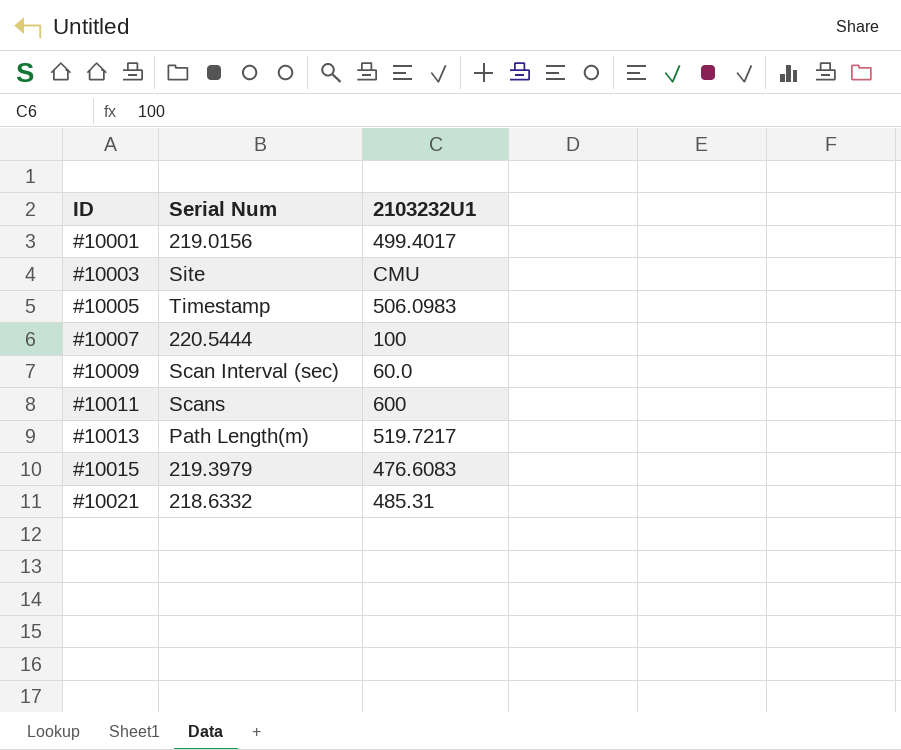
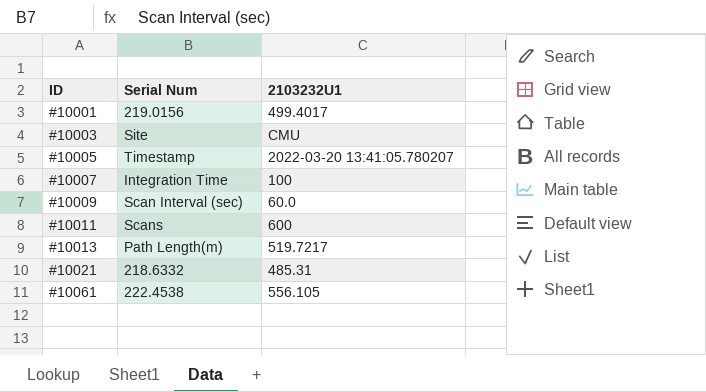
row #10015: 219.3979 | 476.6083 -> none
#10005 | 2103232U1: 506.0983 -> 2022-03-20 13:41:05.780207
#10007 | Serial Num: 220.5444 -> Integration Time
row #10061: none -> 222.4538 | 556.105

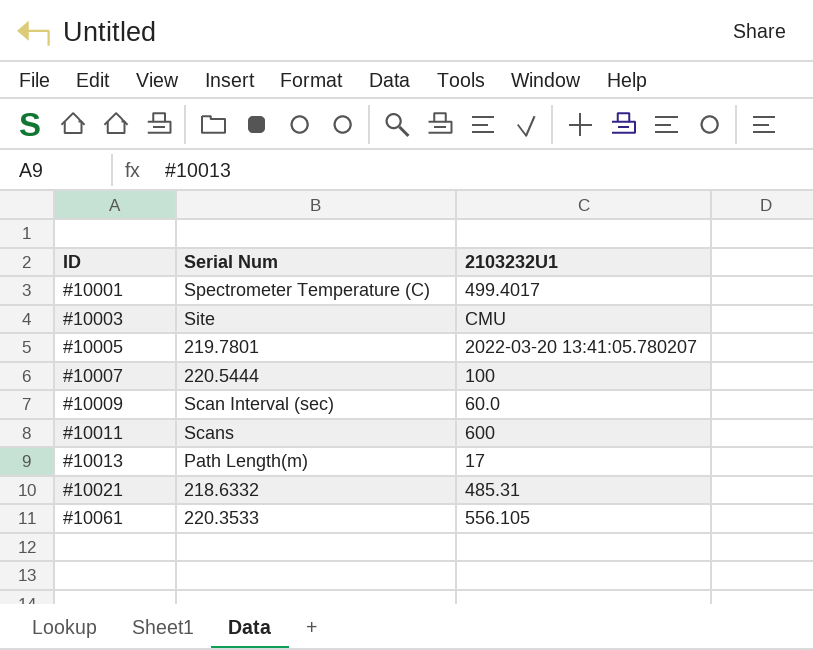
#10001 | Serial Num: 219.0156 -> Spectrometer Temperature (C)
#10005 | Serial Num: Timestamp -> 219.7801
#10007 | Serial Num: Integration Time -> 220.5444
#10013 | 2103232U1: 519.7217 -> 17
#10061 | Serial Num: 222.4538 -> 220.3533

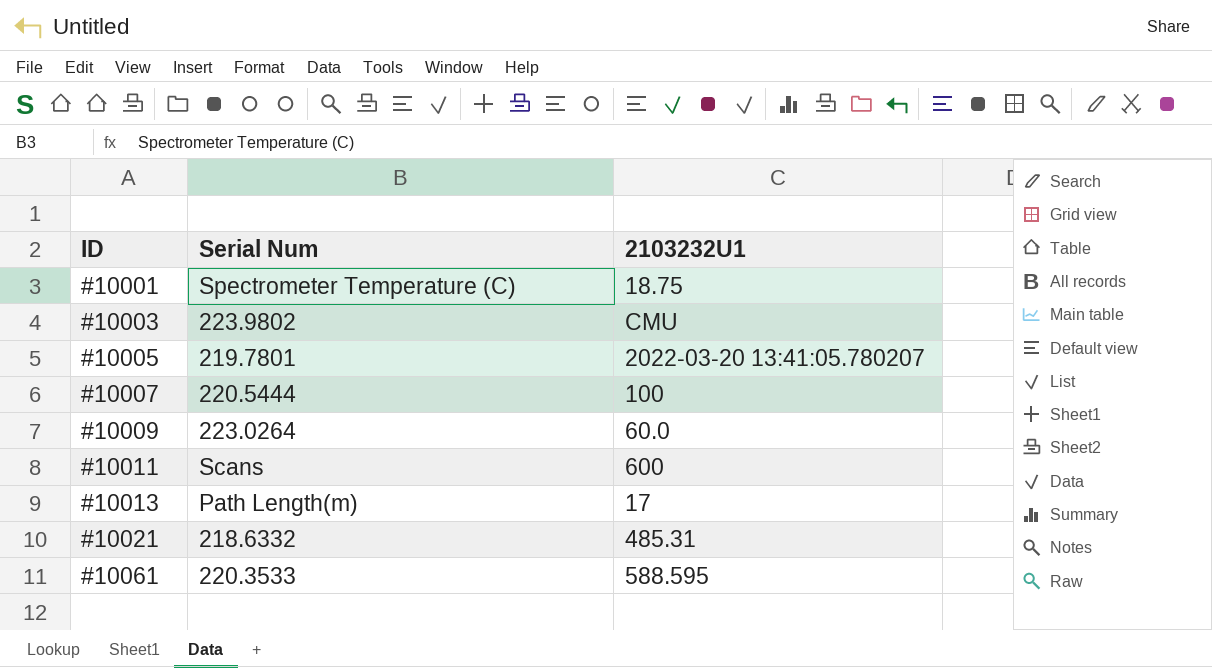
#10001 | 2103232U1: 499.4017 -> 18.75
#10003 | Serial Num: Site -> 223.9802
#10009 | Serial Num: Scan Interval (sec) -> 223.0264
#10061 | 2103232U1: 556.105 -> 588.595

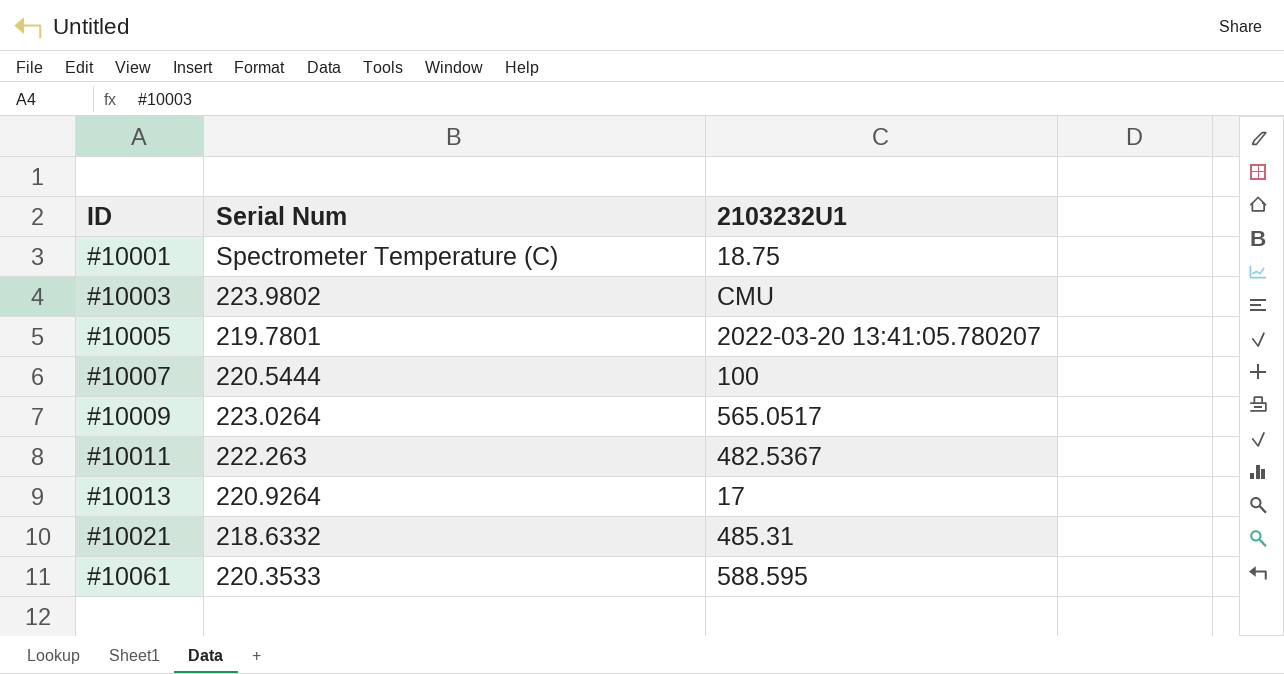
#10009 | 2103232U1: 60.0 -> 565.0517
#10011 | Serial Num: Scans -> 222.263
#10011 | 2103232U1: 600 -> 482.5367
#10013 | Serial Num: Path Length(m) -> 220.9264

